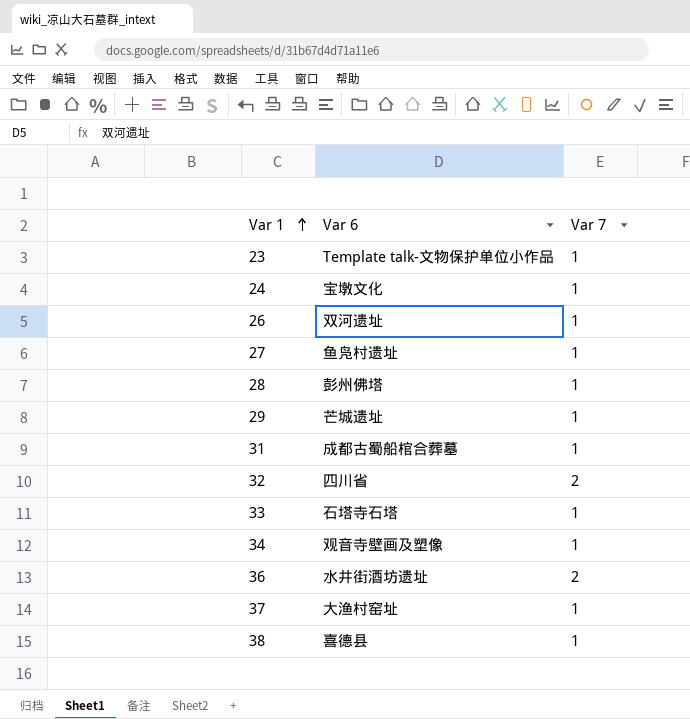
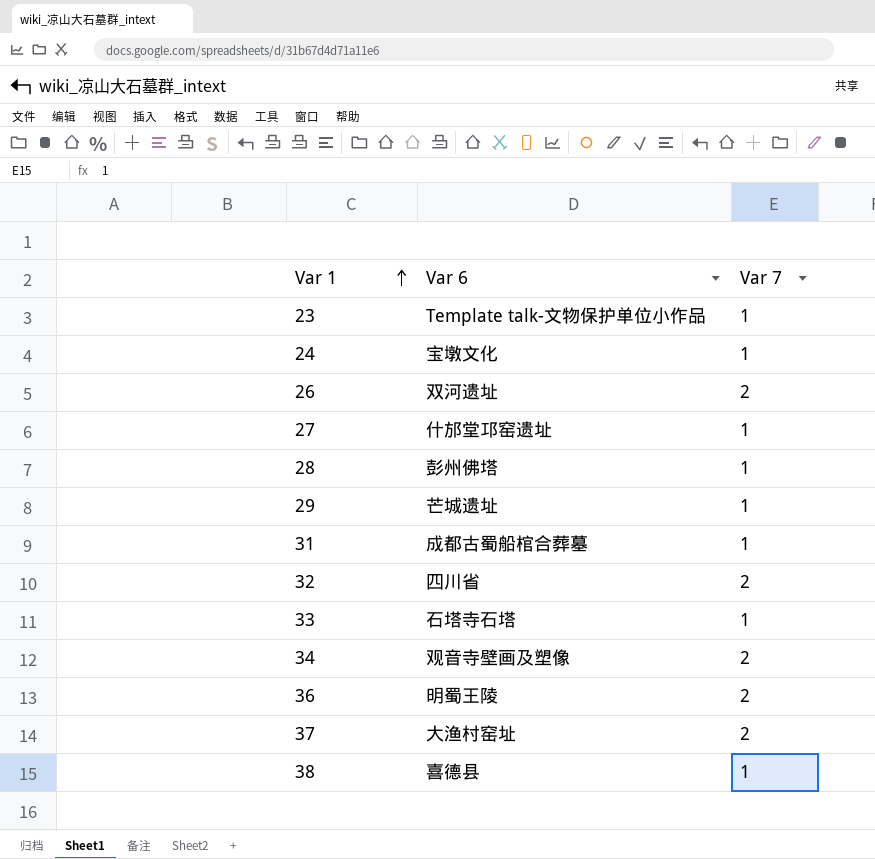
26 | Var 7: 1 -> 2
27 | Var 6: 鱼凫村遗址 -> 什邡堂邛窑遗址
34 | Var 7: 1 -> 2
36 | Var 6: 水井街酒坊遗址 -> 明蜀王陵
37 | Var 7: 1 -> 2

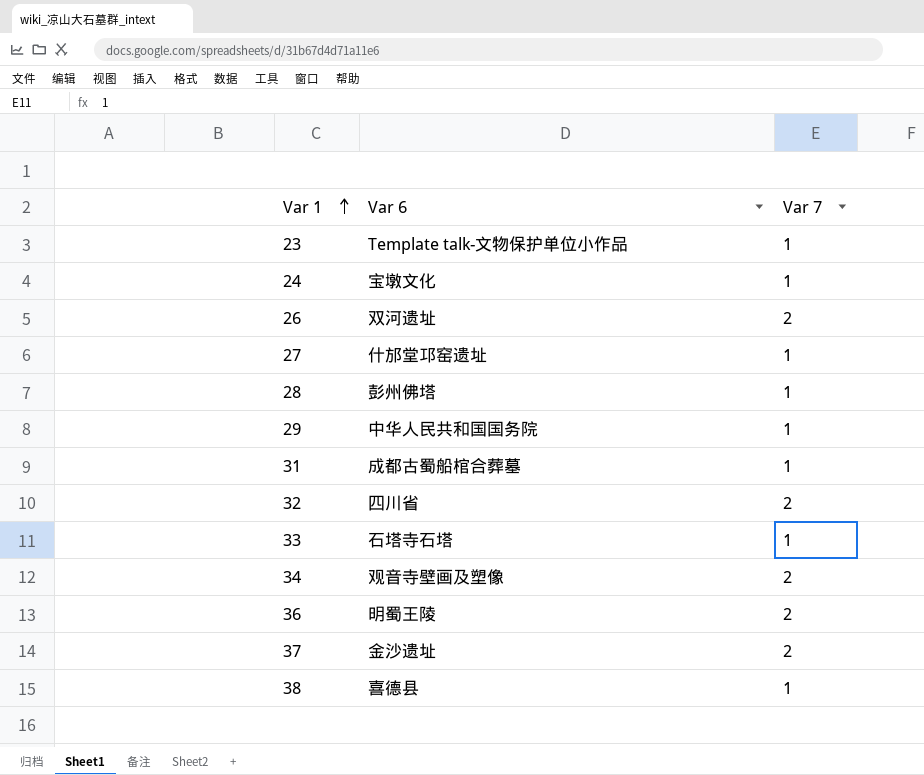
29 | Var 6: 芒城遗址 -> 中华人民共和国国务院
37 | Var 6: 大渔村窑址 -> 金沙遗址

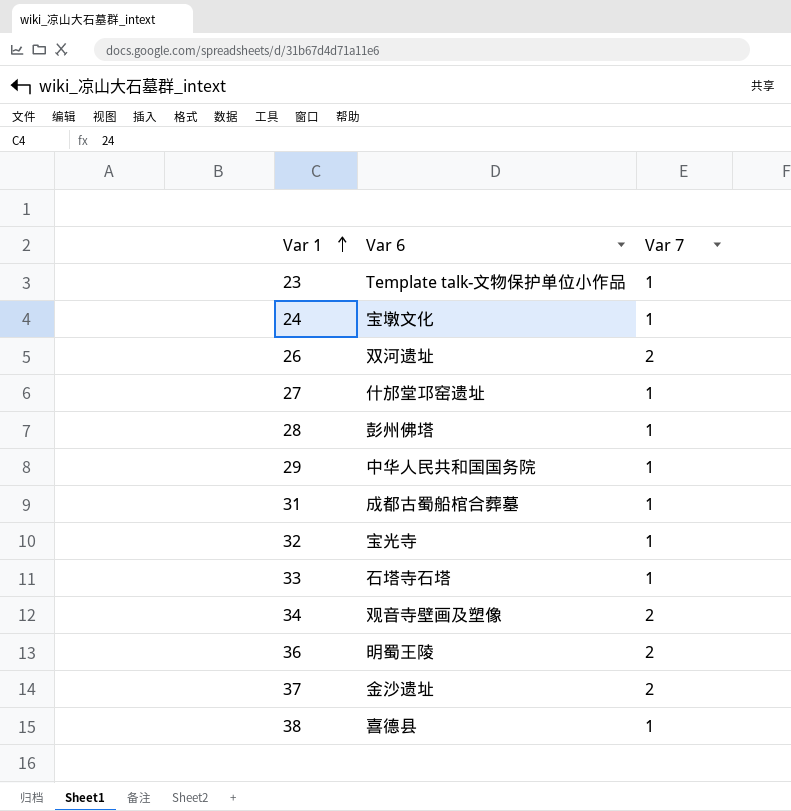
32 | Var 6: 四川省 -> 宝光寺
32 | Var 7: 2 -> 1

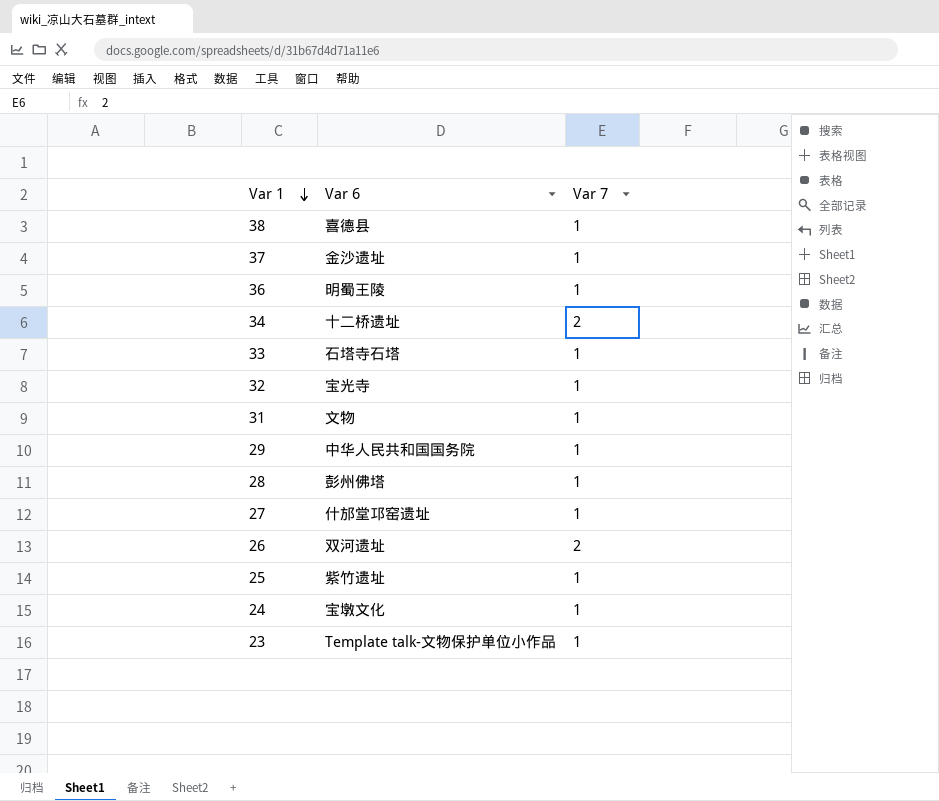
row order: Var 1 ascending -> Var 1 descending
37 | Var 7: 2 -> 1
36 | Var 7: 2 -> 1
34 | Var 6: 观音寺壁画及塑像 -> 十二桥遗址
31 | Var 6: 成都古蜀船棺合葬墓 -> 文物
row 25: none -> 紫竹遗址 | 1

